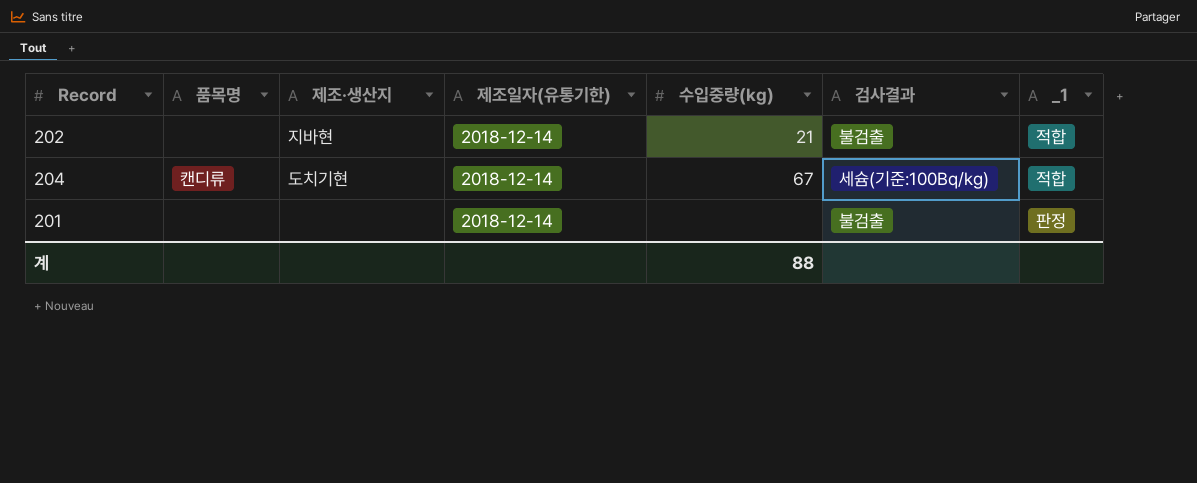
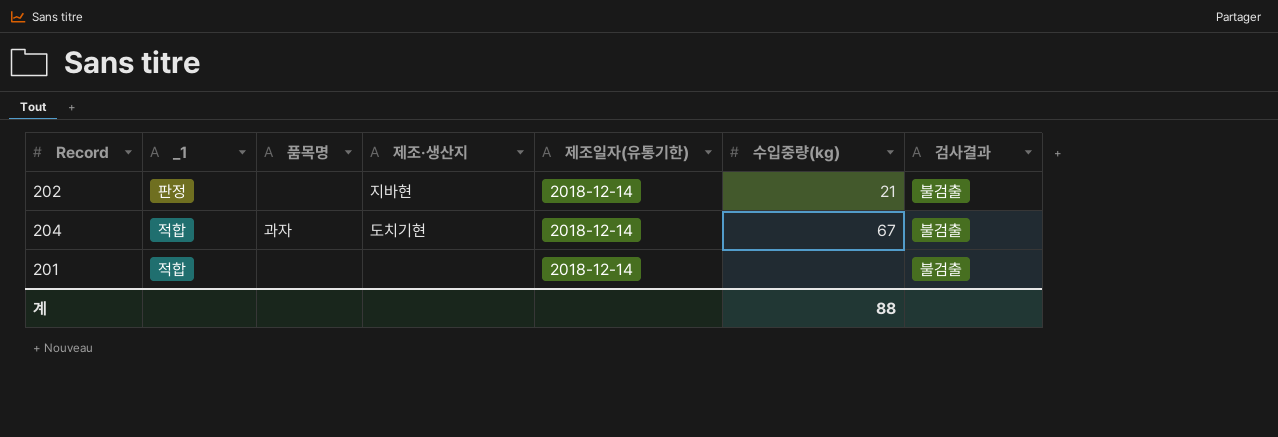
column _1 | position: 7 -> 2
202 | _1: 적합 -> 판정
204 | 품목명: 캔디류 -> 과자
204 | 검사결과: 세슘(기준:100Bq/kg) -> 불검출
201 | _1: 판정 -> 적합

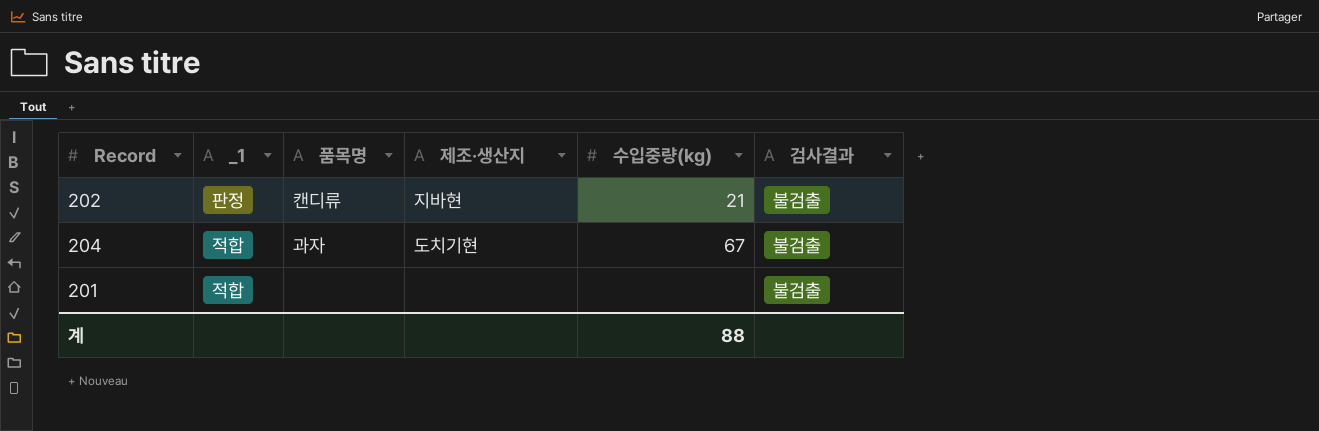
column 제조일자(유통기한) | position: 5 -> none
202 | 품목명: none -> 캔디류

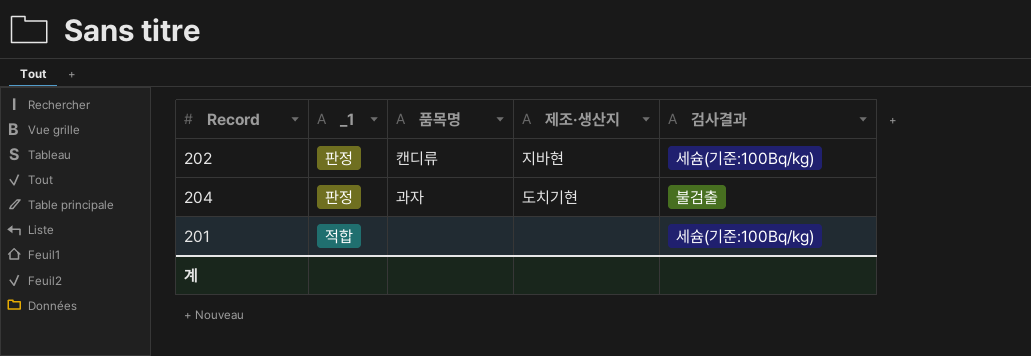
column 수입중량(kg) | position: 5 -> none
202 | 검사결과: 불검출 -> 세슘(기준:100Bq/kg)
204 | _1: 적합 -> 판정
201 | 검사결과: 불검출 -> 세슘(기준:100Bq/kg)

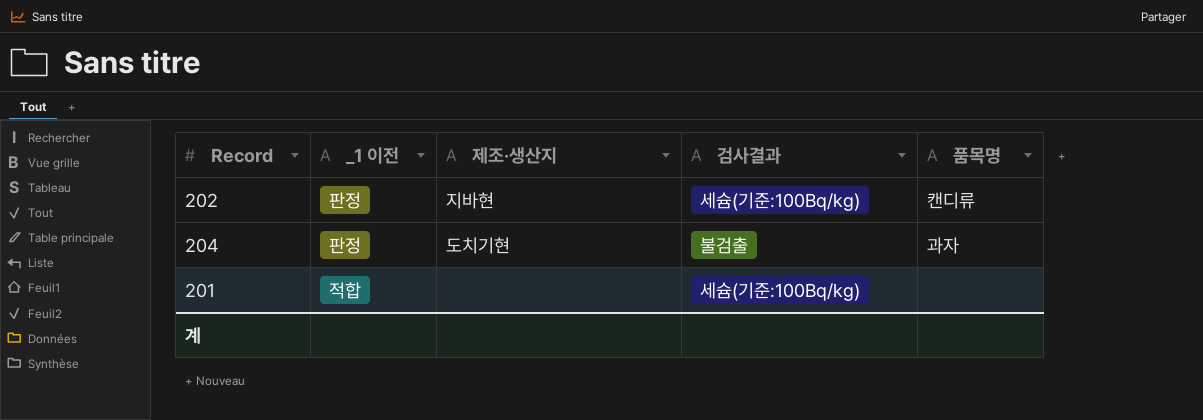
column name: _1 -> _1 이전
column 품목명 | position: 3 -> 5

